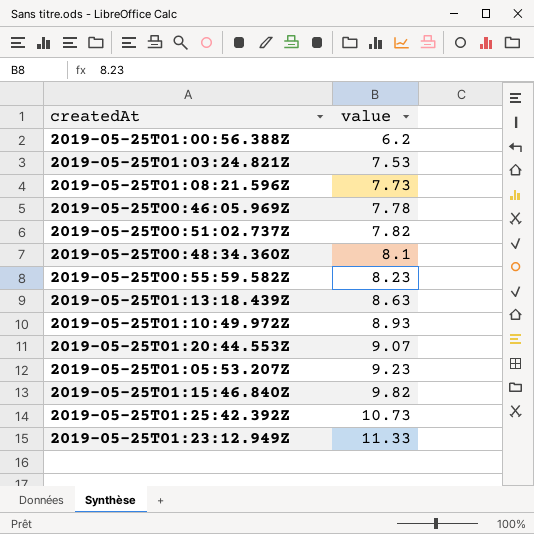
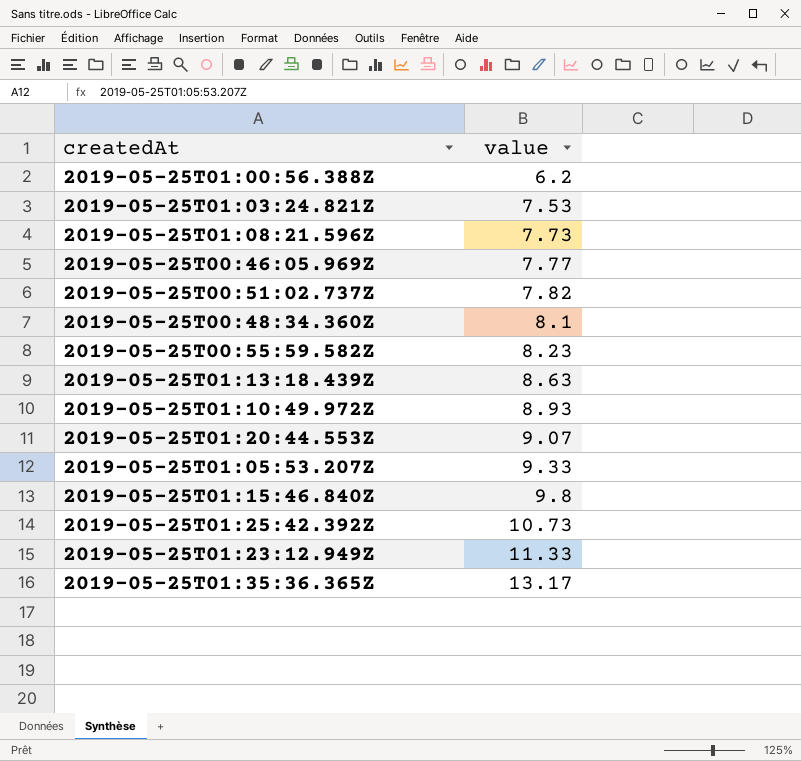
2019-05-25T00:46:05.969Z | value: 7.78 -> 7.77
2019-05-25T01:05:53.207Z | value: 9.23 -> 9.33
2019-05-25T01:15:46.840Z | value: 9.82 -> 9.8
row 2019-05-25T01:35:36.365Z: none -> 13.17

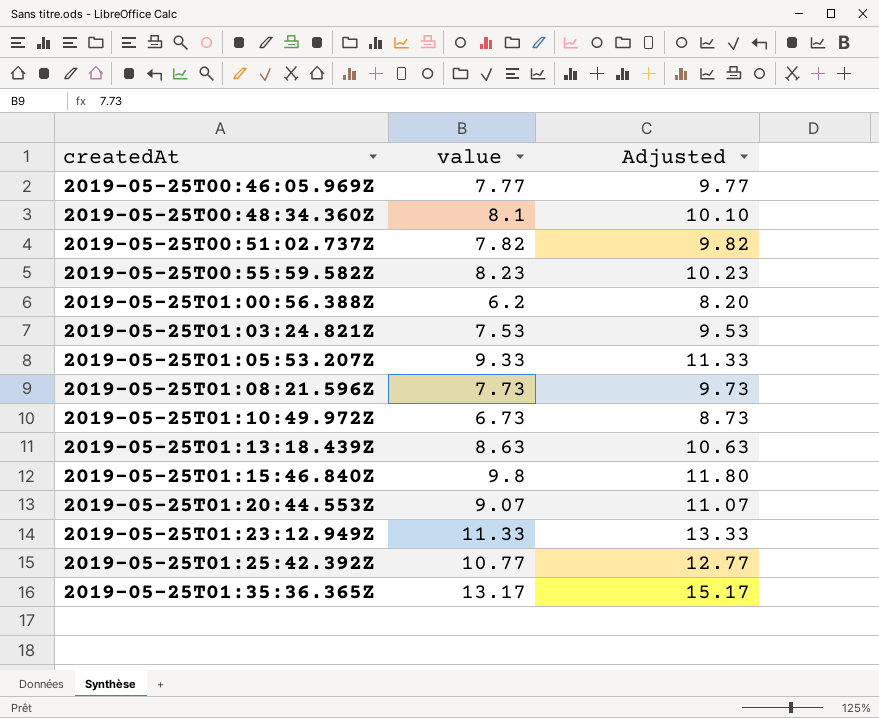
row order: value ascending -> createdAt ascending
column Adjusted | formula: none -> [value] + 2
2019-05-25T01:10:49.972Z | value: 8.93 -> 6.73
2019-05-25T01:25:42.392Z | value: 10.73 -> 10.77

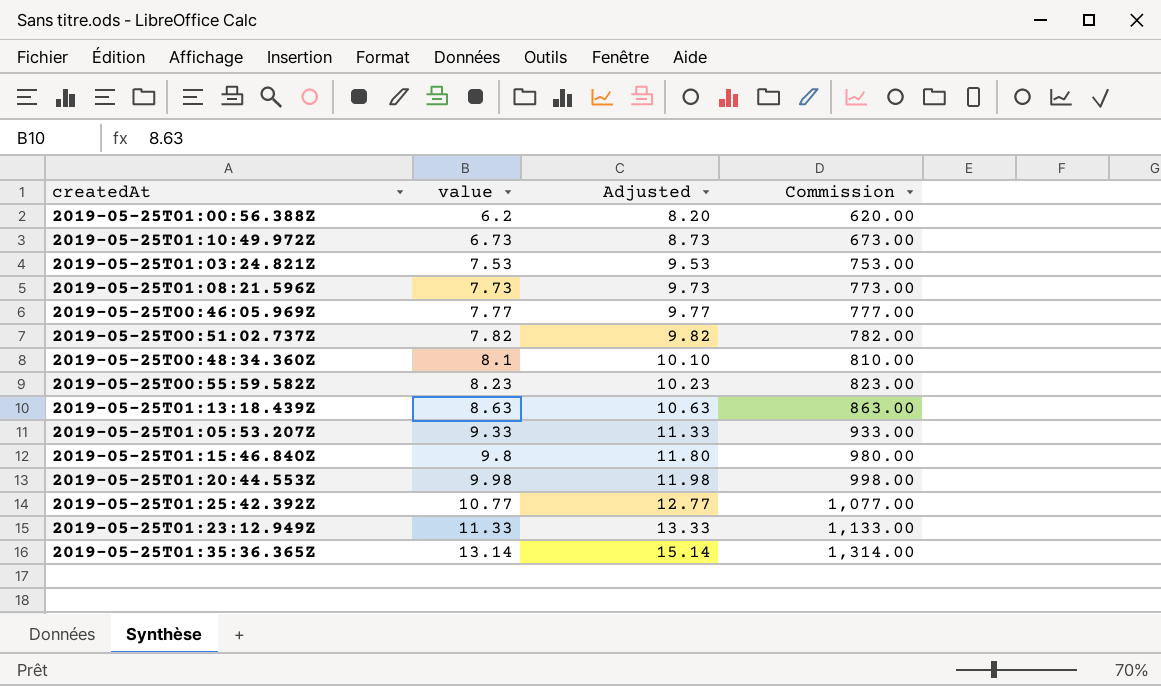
row order: createdAt ascending -> value ascending
column Commission | formula: none -> [value] * 100
2019-05-25T01:20:44.553Z | value: 9.07 -> 9.98
2019-05-25T01:20:44.553Z | Adjusted: 11.07 -> 11.98
2019-05-25T01:35:36.365Z | value: 13.17 -> 13.14
2019-05-25T01:35:36.365Z | Adjusted: 15.17 -> 15.14

